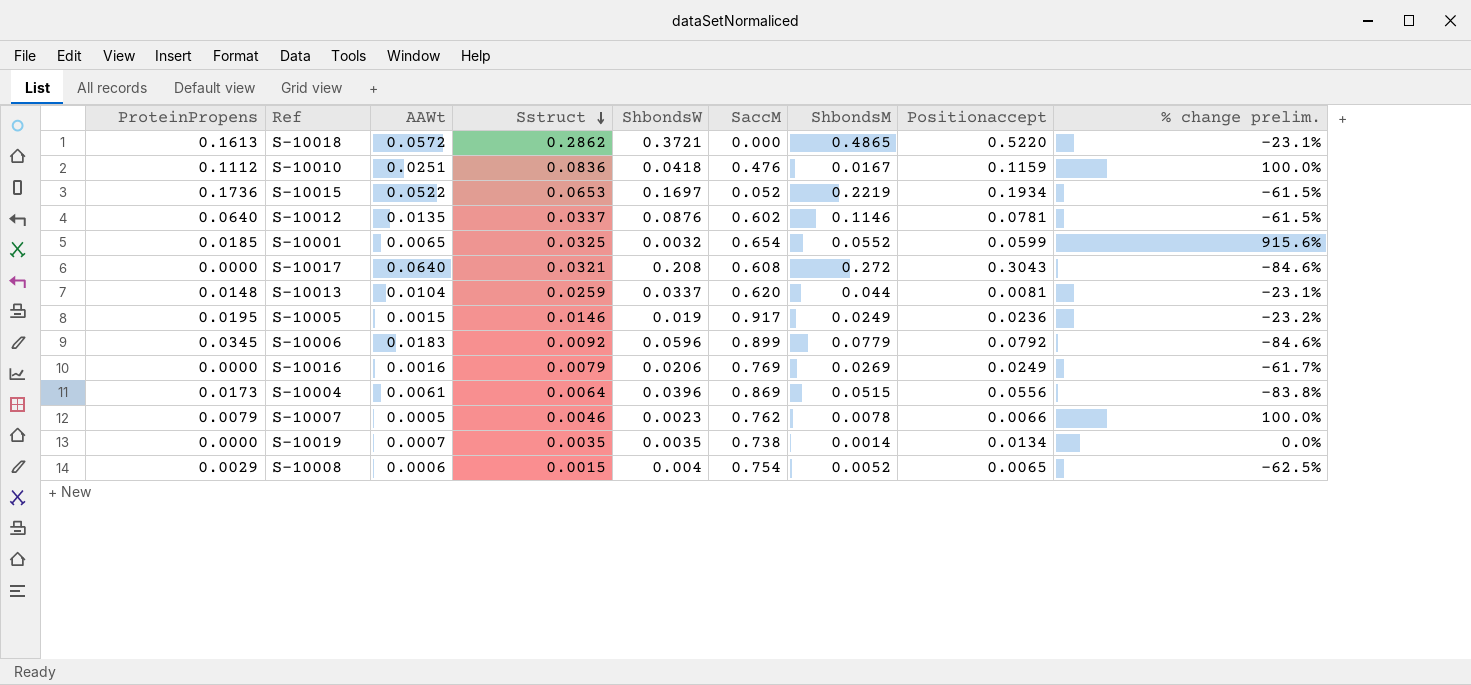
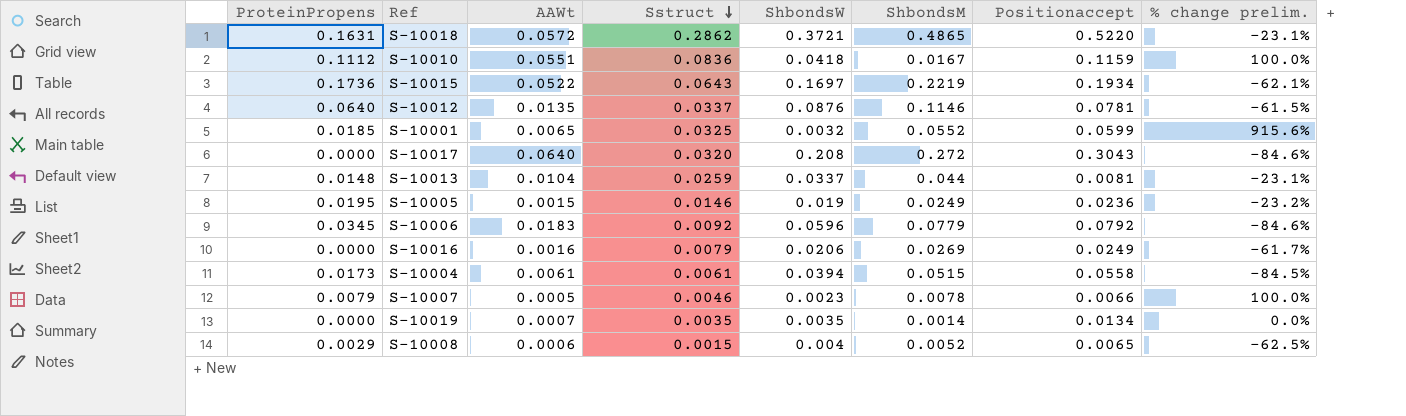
column SaccM | position: 6 -> none
S-10018 | ProteinPropens: 0.1613 -> 0.1631
S-10010 | AAWt: 0.0251 -> 0.0551
S-10015 | Sstruct: 0.0653 -> 0.0643
S-10015 | % change prelim.: -61.5% -> -62.1%
S-10017 | Sstruct: 0.0321 -> 0.0320
S-10004 | Sstruct: 0.0064 -> 0.0061
S-10004 | ShbondsW: 0.0396 -> 0.0394
S-10004 | Positionaccept: 0.0556 -> 0.0558
S-10004 | % change prelim.: -83.8% -> -84.5%

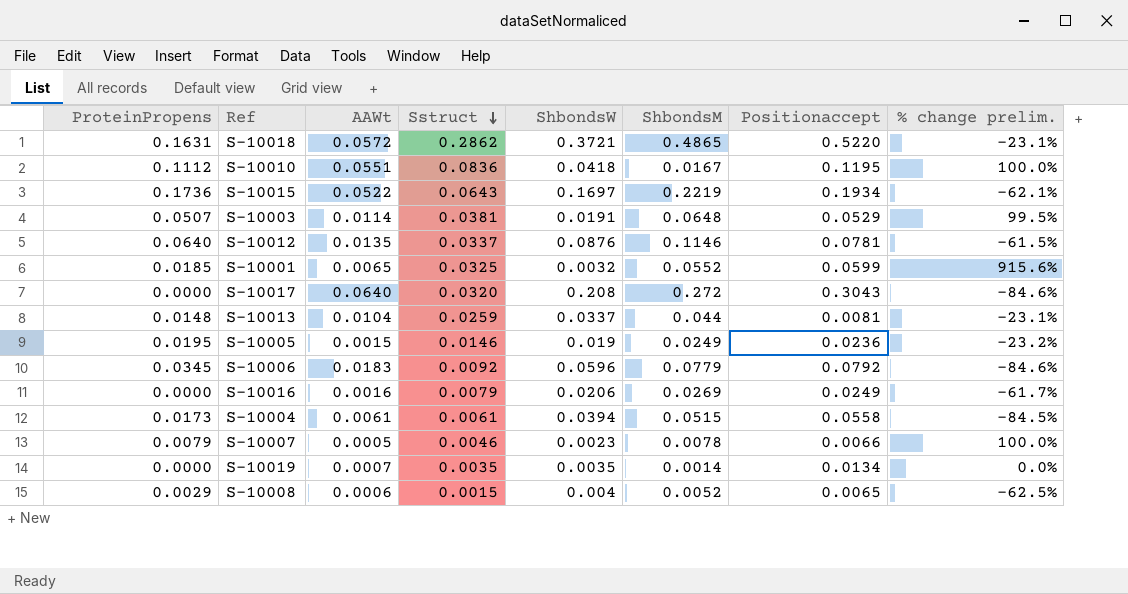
S-10010 | Positionaccept: 0.1159 -> 0.1195
row S-10003: none -> 0.0507 | 0.0114 | 0.0381 | 0.0191 | 0.0648 | 0.0529 | 99.5%

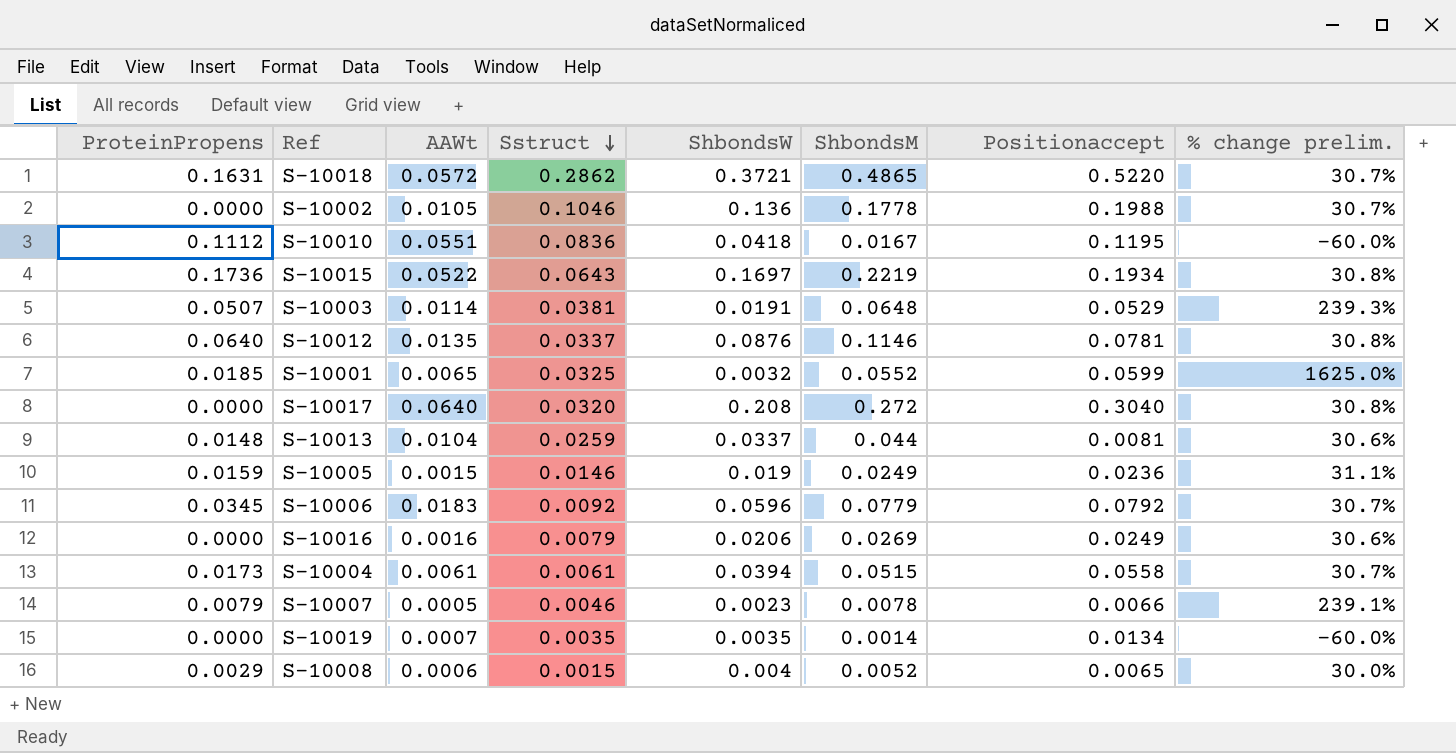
column % change prelim. | formula: ([Sstruct] - [ShbondsW]) / [ShbondsW] -> ([ShbondsM] - [ShbondsW]) / [ShbondsW]
row S-10002: none -> 0.0000 | 0.0105 | 0.1046 | 0.136 | 0.1778 | 0.1988 | 30.7%
S-10017 | Positionaccept: 0.3043 -> 0.3040
S-10005 | ProteinPropens: 0.0195 -> 0.0159

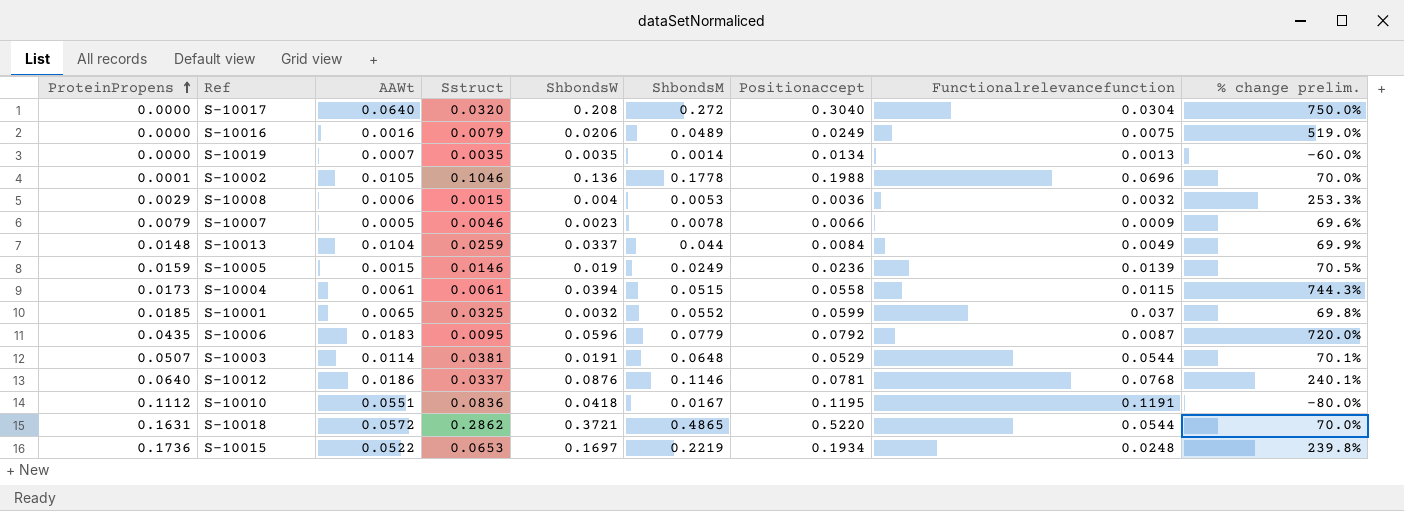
row order: Sstruct descending -> ProteinPropens ascending
column Functionalrelevancefunction | position: none -> 8
column % change prelim. | formula: ([ShbondsM] - [ShbondsW]) / [ShbondsW] -> ([ShbondsM] - [Sstruct]) / [Sstruct]
S-10016 | ShbondsM: 0.0269 -> 0.0489
S-10002 | ProteinPropens: 0.0000 -> 0.0001
S-10008 | ShbondsM: 0.0052 -> 0.0053
S-10008 | Positionaccept: 0.0065 -> 0.0036
S-10013 | Positionaccept: 0.0081 -> 0.0084
S-10006 | ProteinPropens: 0.0345 -> 0.0435
S-10006 | Sstruct: 0.0092 -> 0.0095
S-10012 | AAWt: 0.0135 -> 0.0186
S-10015 | Sstruct: 0.0643 -> 0.0653

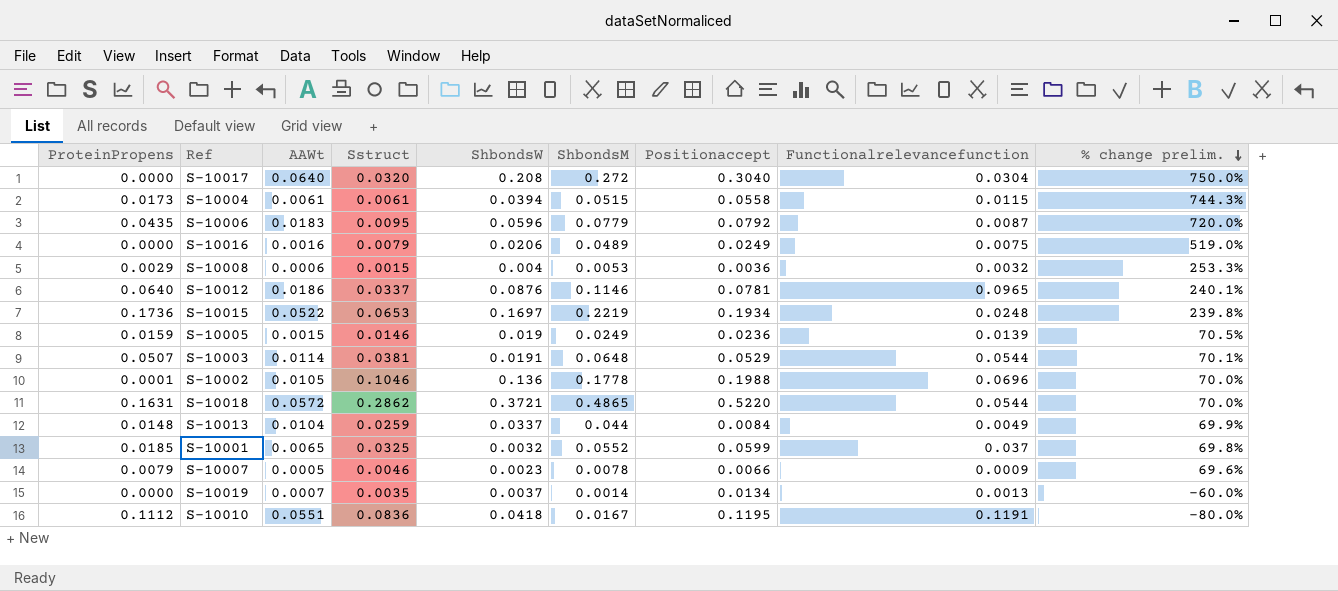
row order: ProteinPropens ascending -> % change prelim. descending
S-10012 | Functionalrelevancefunction: 0.0768 -> 0.0965
S-10019 | ShbondsW: 0.0035 -> 0.0037

